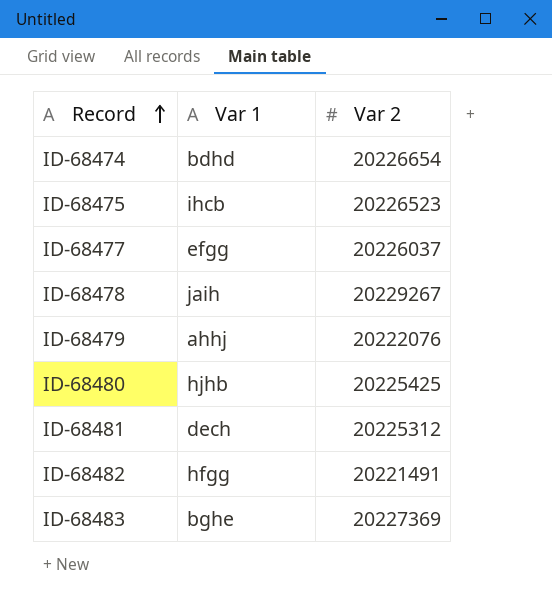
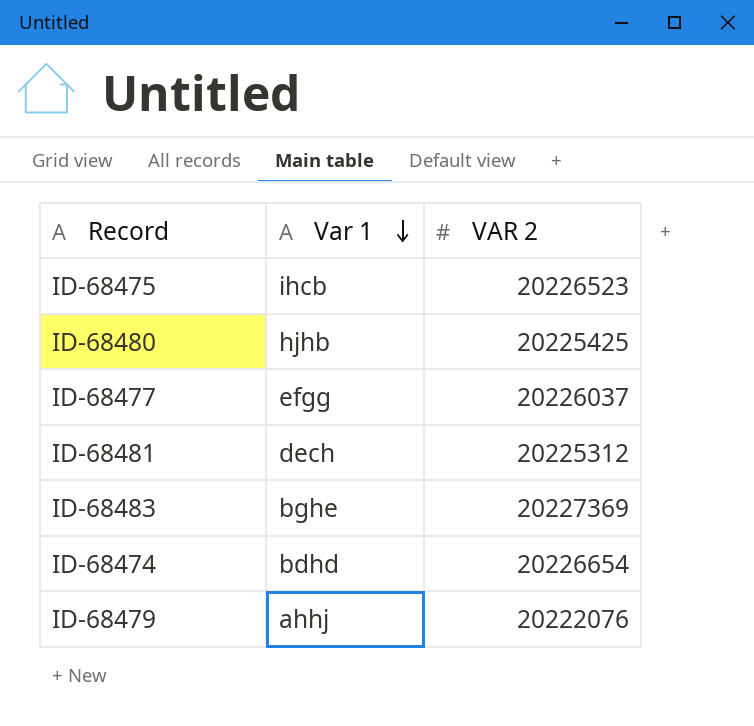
row order: Record ascending -> Var 1 descending
column name: Var 2 -> VAR 2
row ID-68478: jaih | 20229267 -> none
row ID-68482: hfgg | 20221491 -> none

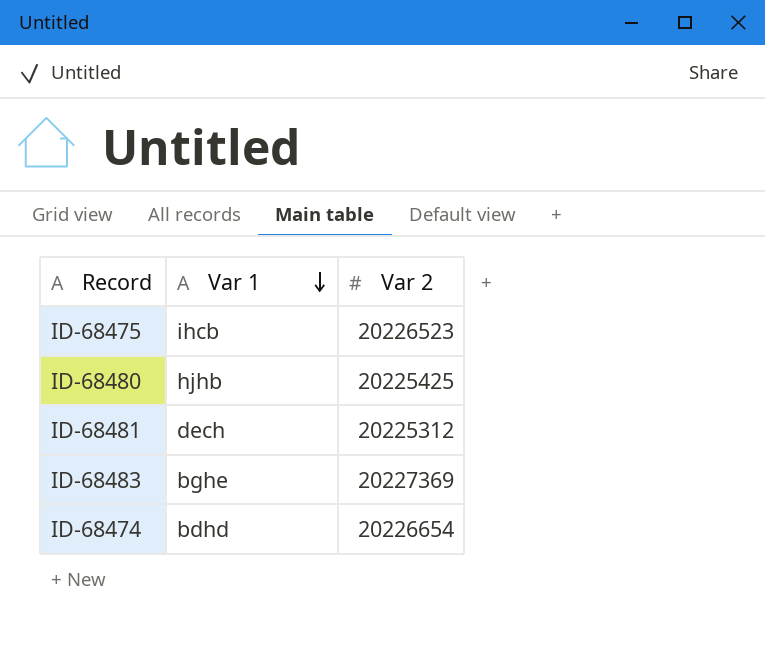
column name: VAR 2 -> Var 2
row ID-68477: efgg | 20226037 -> none
row ID-68479: ahhj | 20222076 -> none

